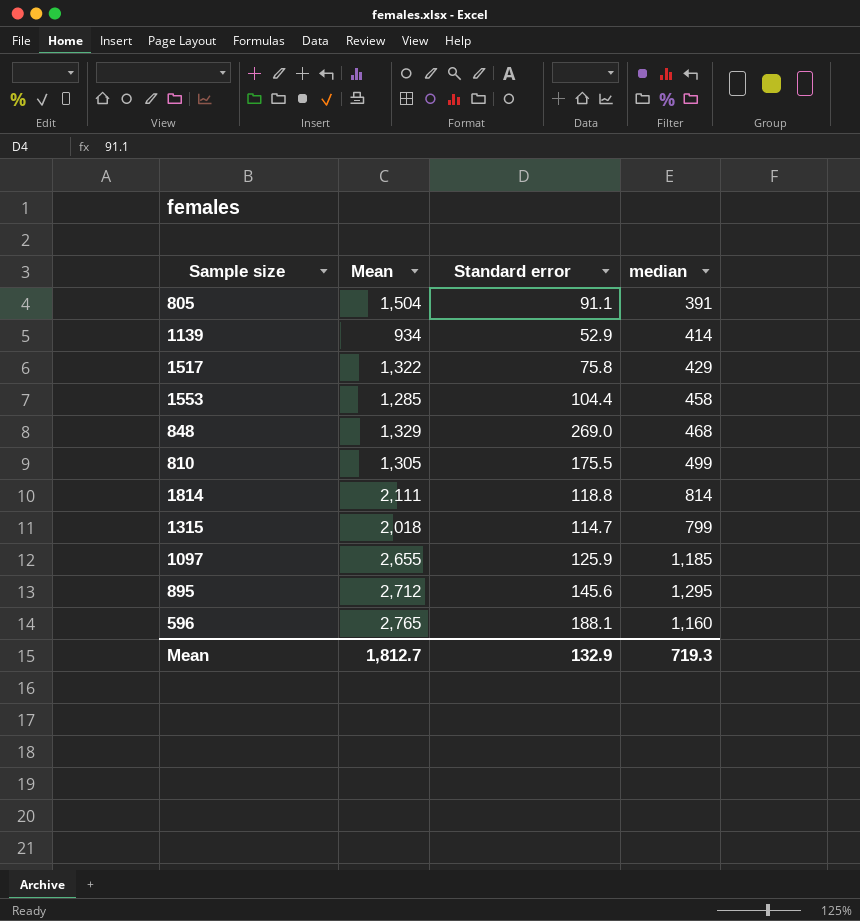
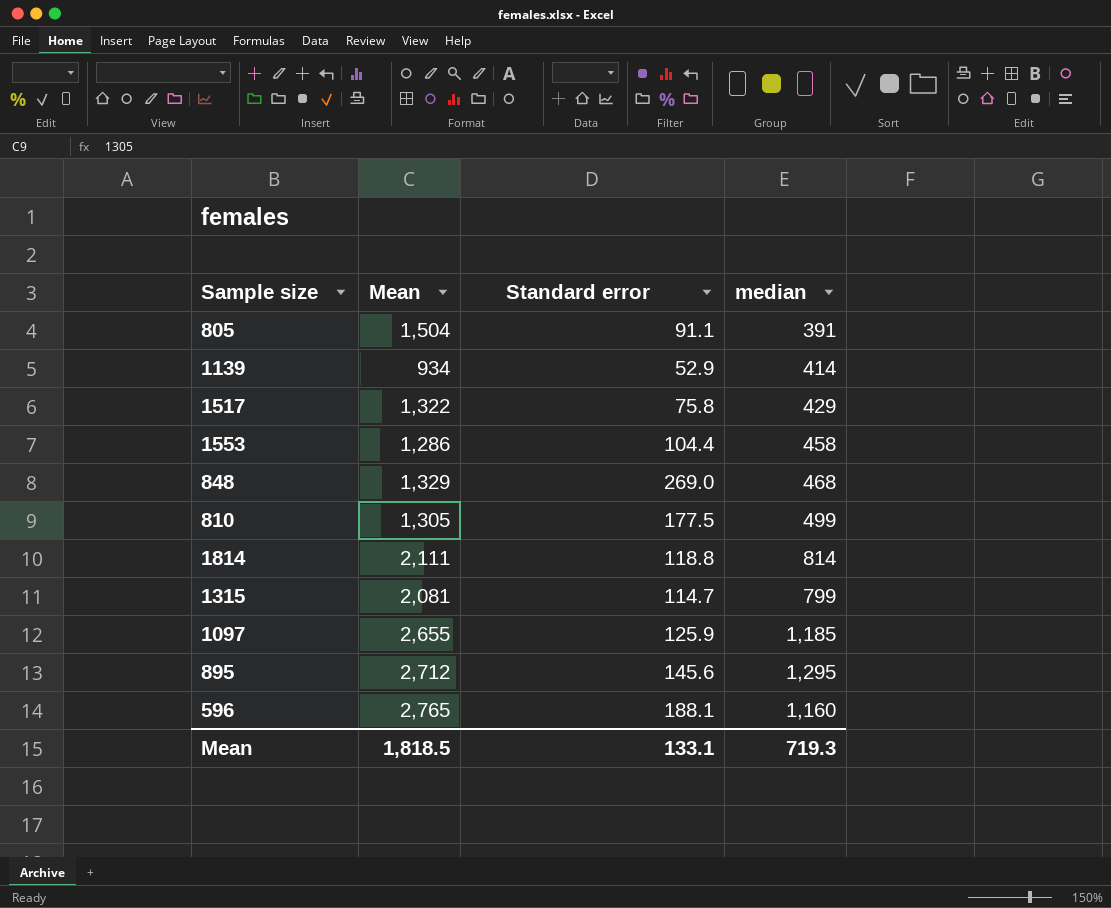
1553 | Mean: 1,285 -> 1,286
810 | Standard error: 175.5 -> 177.5
1315 | Mean: 2,018 -> 2,081
Mean | Mean: 1,812.7 -> 1,818.5
Mean | Standard error: 132.9 -> 133.1

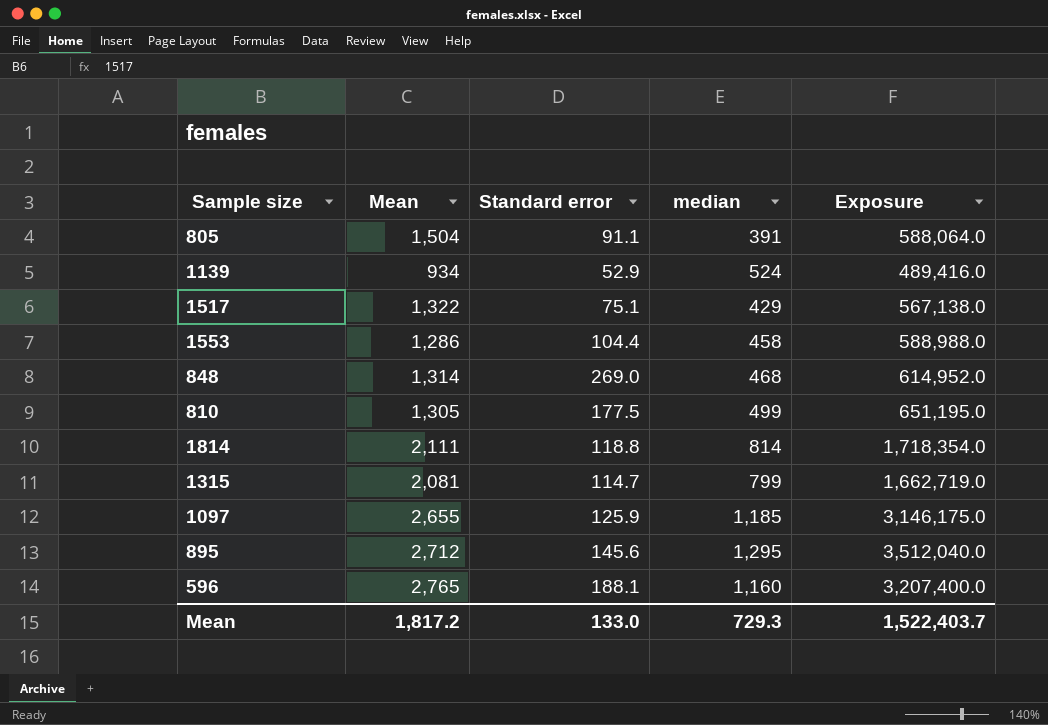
column Exposure | formula: none -> [Mean] * [median]
1139 | median: 414 -> 524
1517 | Standard error: 75.8 -> 75.1
848 | Mean: 1,329 -> 1,314
Mean | Mean: 1,818.5 -> 1,817.2
Mean | Standard error: 133.1 -> 133.0
Mean | median: 719.3 -> 729.3

